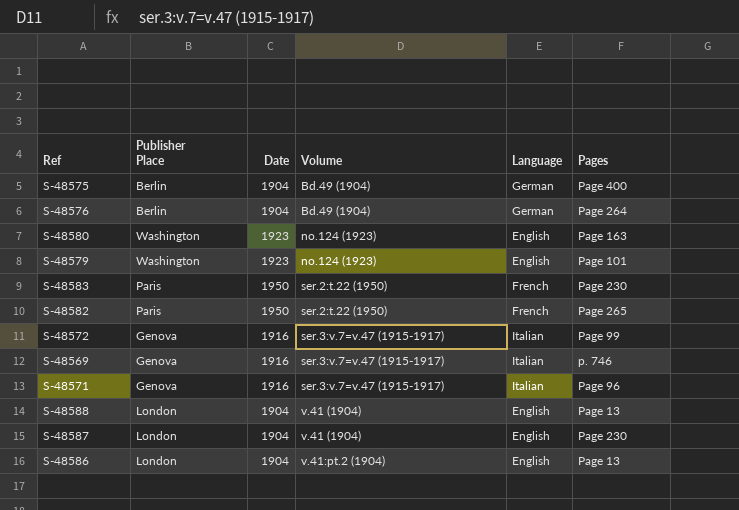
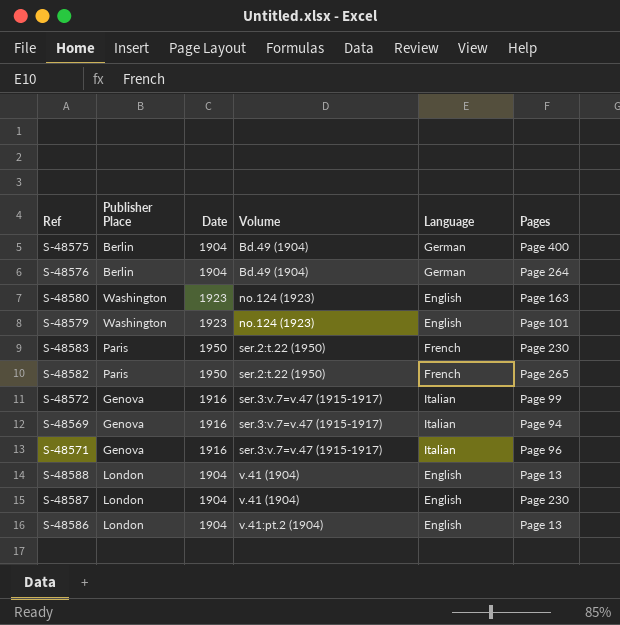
S-48569 | Pages: p. 746 -> Page 94

